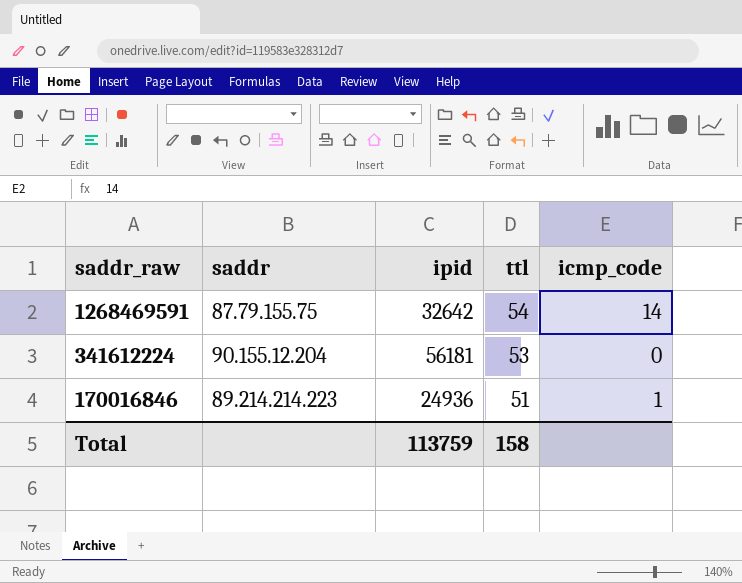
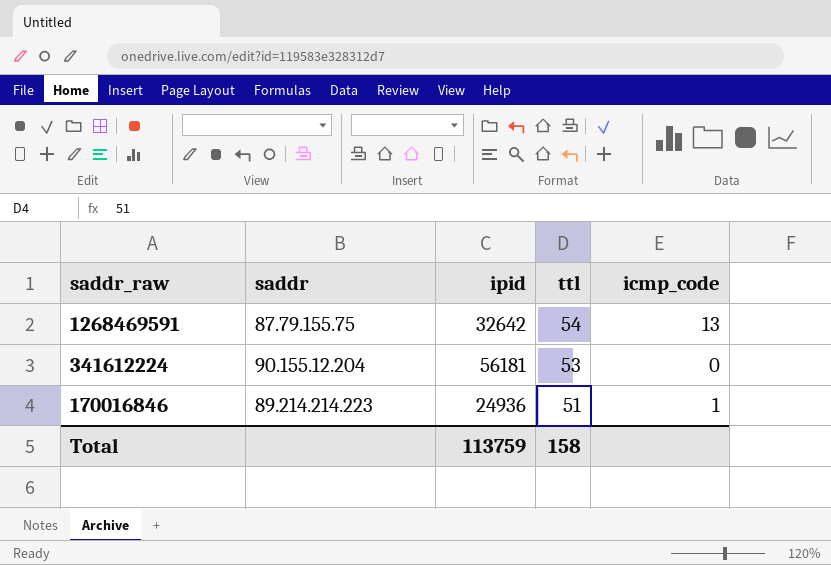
1268469591 | icmp_code: 14 -> 13

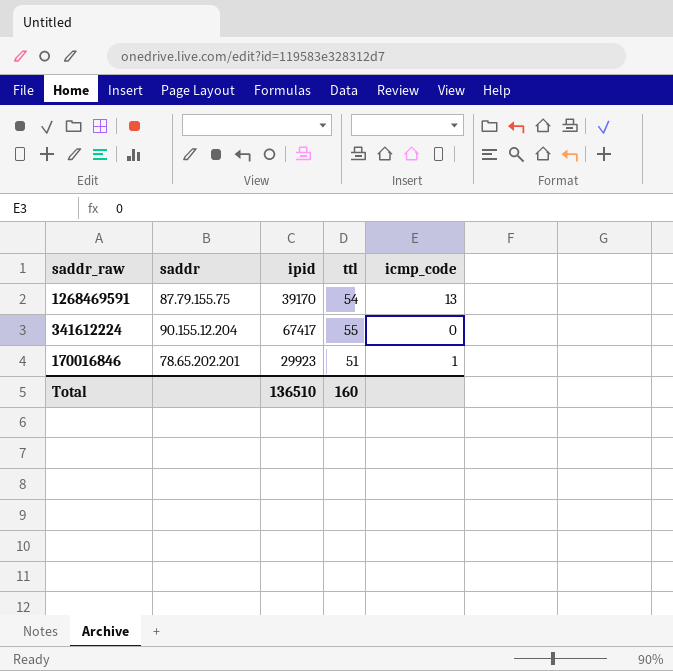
1268469591 | ipid: 32642 -> 39170
341612224 | ipid: 56181 -> 67417
341612224 | ttl: 53 -> 55
170016846 | saddr: 89.214.214.223 -> 78.65.202.201
170016846 | ipid: 24936 -> 29923
Total | ipid: 113759 -> 136510
Total | ttl: 158 -> 160

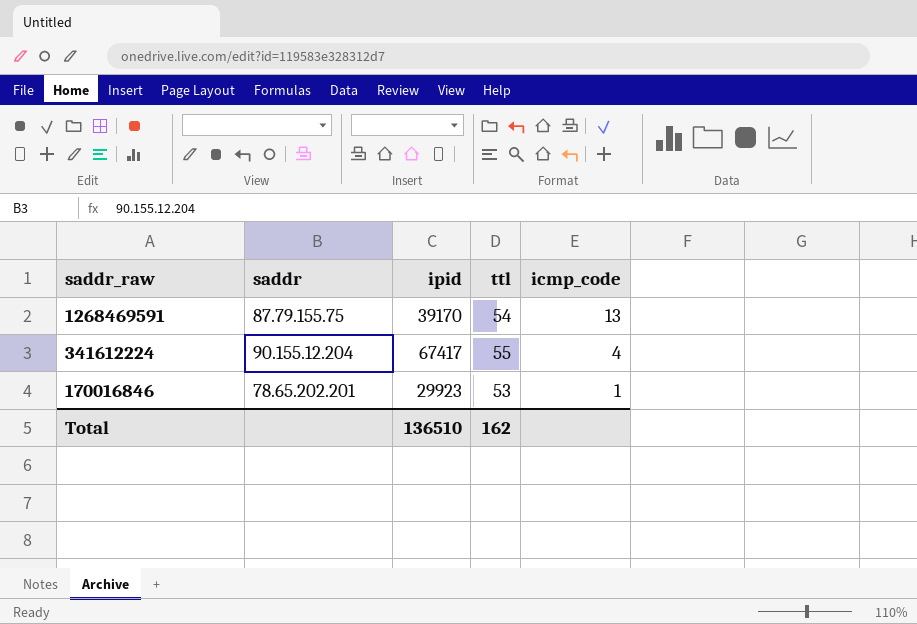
341612224 | icmp_code: 0 -> 4
170016846 | ttl: 51 -> 53
Total | ttl: 160 -> 162

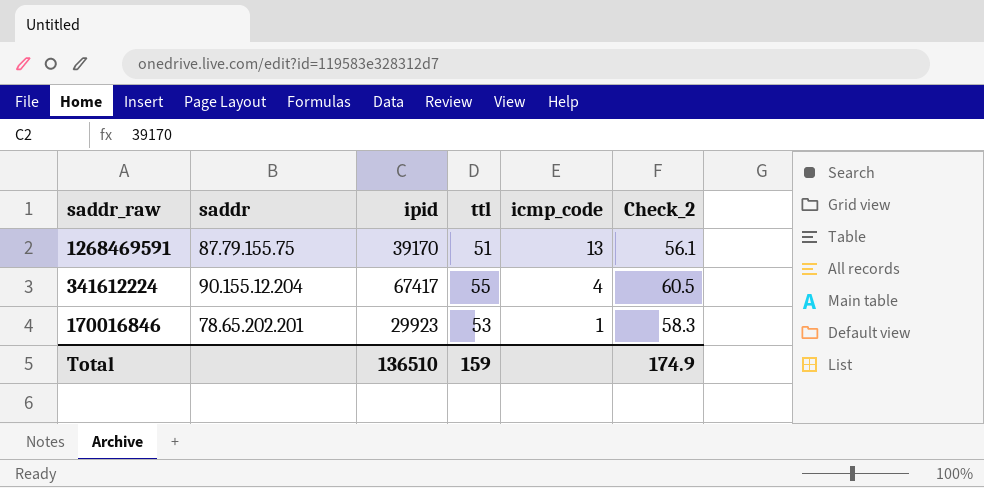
column Check_2 | formula: none -> [ttl] * 1.1
1268469591 | ttl: 54 -> 51
Total | ttl: 162 -> 159

